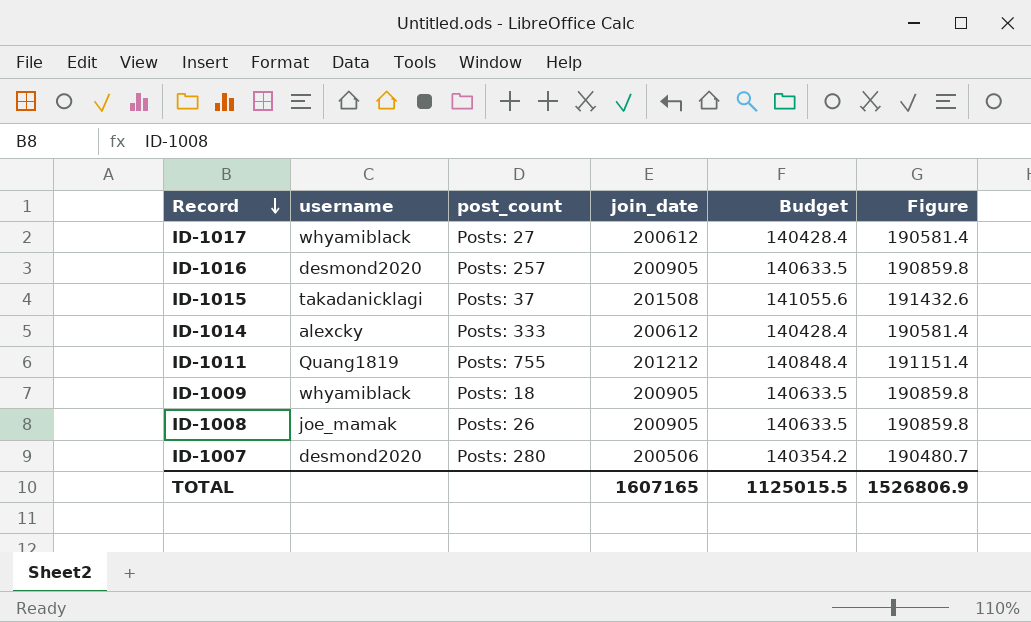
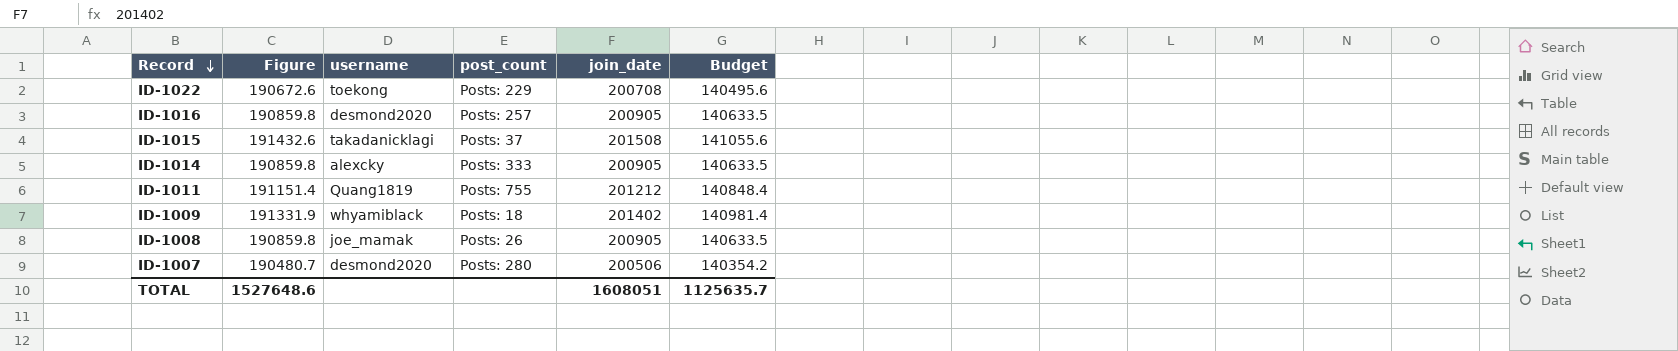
column Figure | position: 6 -> 2
row ID-1017: whyamiblack | Posts: 27 | 200612 | 140428.4 | 190581.4 -> none
row ID-1022: none -> 190672.6 | toekong | Posts: 229 | 200708 | 140495.6
ID-1014 | Figure: 190581.4 -> 190859.8
ID-1014 | join_date: 200612 -> 200905
ID-1014 | Budget: 140428.4 -> 140633.5
ID-1009 | Figure: 190859.8 -> 191331.9
ID-1009 | join_date: 200905 -> 201402
ID-1009 | Budget: 140633.5 -> 140981.4
TOTAL | Figure: 1526806.9 -> 1527648.6
TOTAL | join_date: 1607165 -> 1608051
TOTAL | Budget: 1125015.5 -> 1125635.7

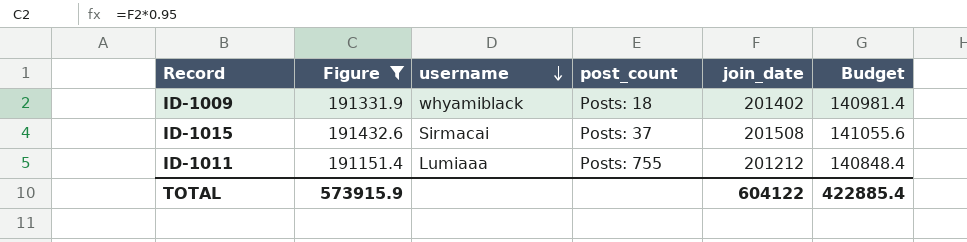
filter: none -> Figure >= 191151.4
row order: Record descending -> username descending
ID-1015 | username: takadanicklagi -> Sirmacai
ID-1011 | username: Quang1819 -> Lumiaaa
TOTAL | Figure: 1527648.6 -> 573915.9
TOTAL | join_date: 1608051 -> 604122
TOTAL | Budget: 1125635.7 -> 422885.4

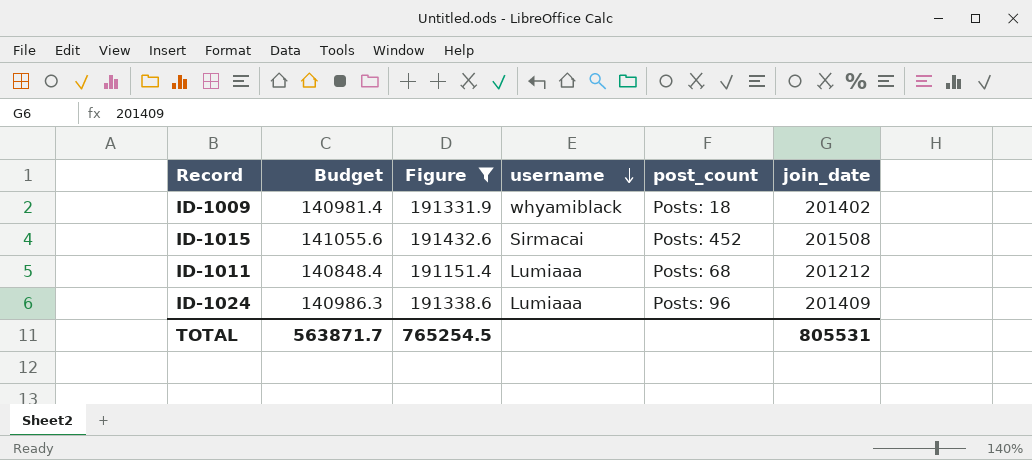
column Budget | position: 6 -> 2
ID-1015 | post_count: Posts: 37 -> Posts: 452
ID-1011 | post_count: Posts: 755 -> Posts: 68
row ID-1024: none -> 140986.3 | 191338.6 | Lumiaaa | Posts: 96 | 201409
TOTAL | Budget: 422885.4 -> 563871.7
TOTAL | Figure: 573915.9 -> 765254.5
TOTAL | join_date: 604122 -> 805531

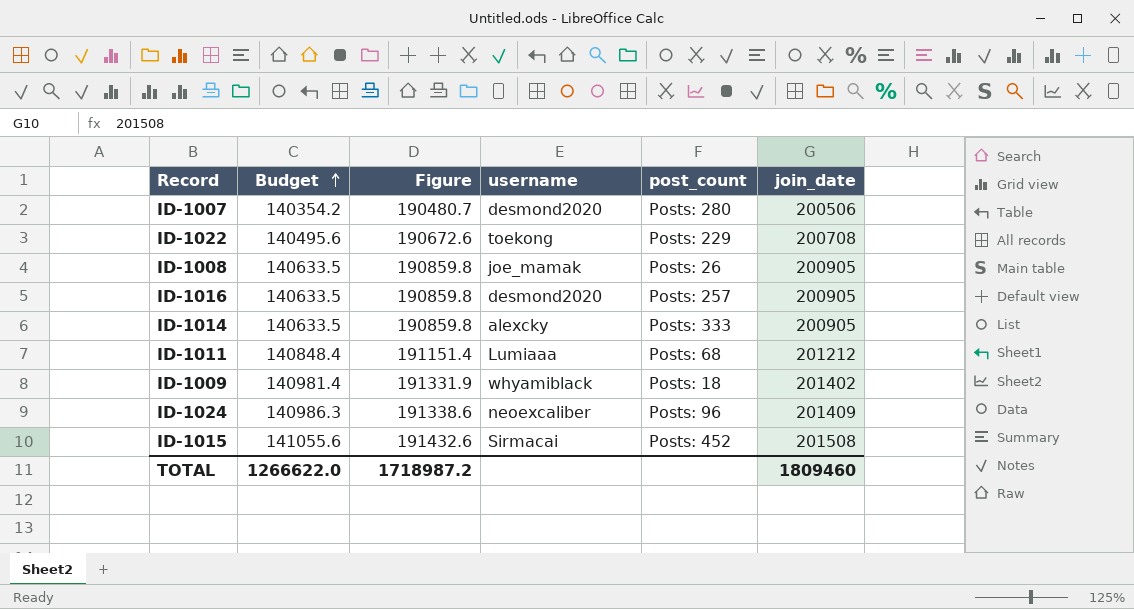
filter: Figure >= 191151.4 -> none
row order: username descending -> Budget ascending
ID-1024 | username: Lumiaaa -> neoexcaliber
TOTAL | Budget: 563871.7 -> 1266622.0
TOTAL | Figure: 765254.5 -> 1718987.2
TOTAL | join_date: 805531 -> 1809460

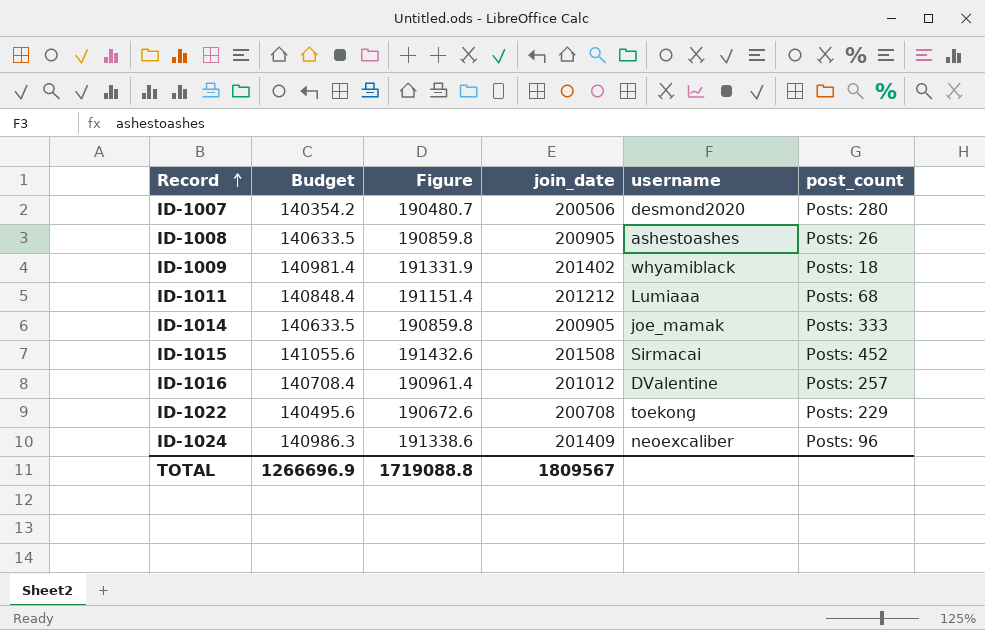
row order: Budget ascending -> Record ascending
column join_date | position: 6 -> 4
ID-1008 | username: joe_mamak -> ashestoashes
ID-1014 | username: alexcky -> joe_mamak
ID-1016 | Budget: 140633.5 -> 140708.4
ID-1016 | Figure: 190859.8 -> 190961.4
ID-1016 | join_date: 200905 -> 201012
ID-1016 | username: desmond2020 -> DValentine
TOTAL | Budget: 1266622.0 -> 1266696.9
TOTAL | Figure: 1718987.2 -> 1719088.8
TOTAL | join_date: 1809460 -> 1809567

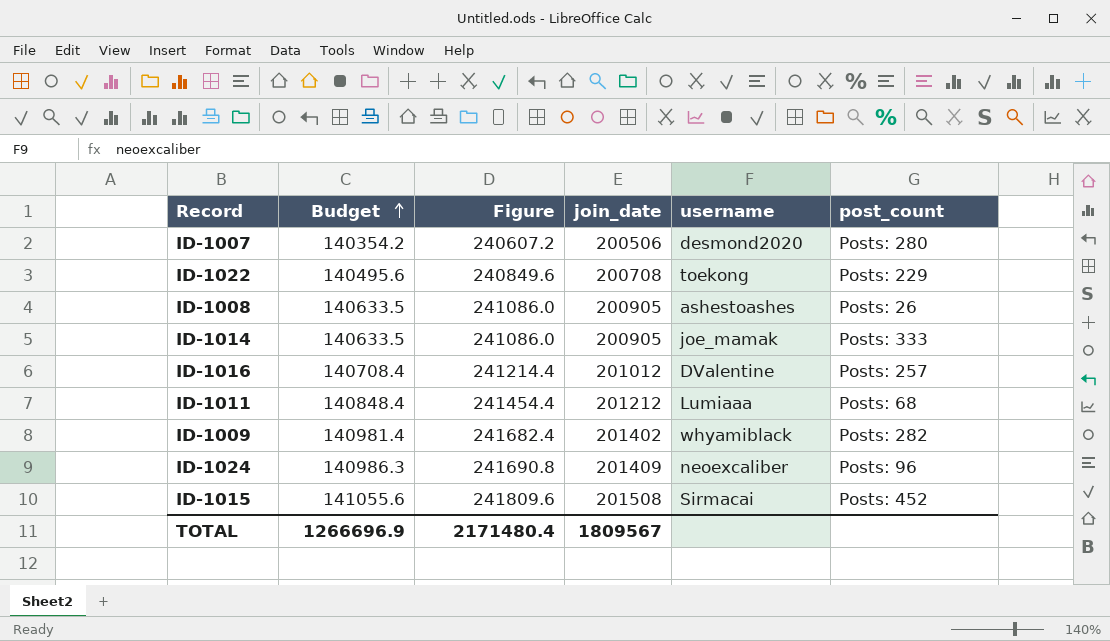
row order: Record ascending -> Budget ascending
column Figure | formula: [join_date] * 0.95 -> [join_date] * 1.2
ID-1009 | post_count: Posts: 18 -> Posts: 282
TOTAL | Figure: 1719088.8 -> 2171480.4

